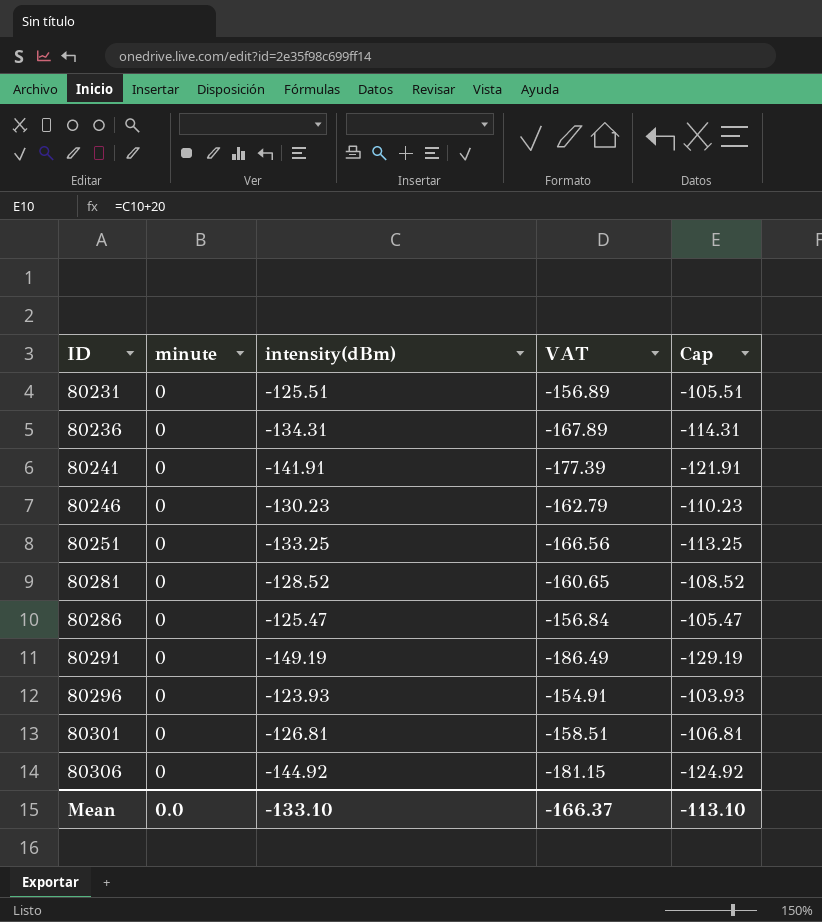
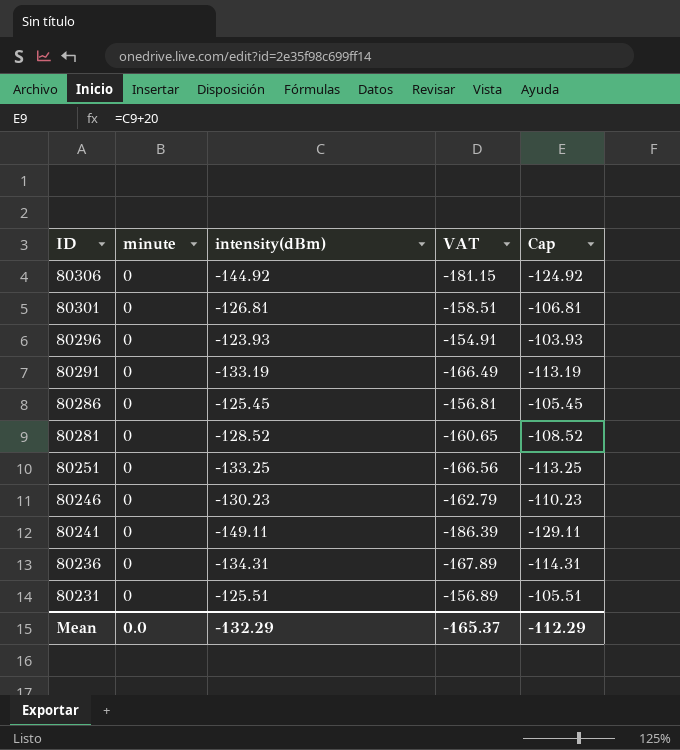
row order: ID ascending -> ID descending
80291 | intensity(dBm): -149.19 -> -133.19
80291 | VAT: -186.49 -> -166.49
80291 | Cap: -129.19 -> -113.19
80286 | intensity(dBm): -125.47 -> -125.45
80286 | VAT: -156.84 -> -156.81
80286 | Cap: -105.47 -> -105.45
80241 | intensity(dBm): -141.91 -> -149.11
80241 | VAT: -177.39 -> -186.39
80241 | Cap: -121.91 -> -129.11
Mean | intensity(dBm): -133.10 -> -132.29
Mean | VAT: -166.37 -> -165.37
Mean | Cap: -113.10 -> -112.29

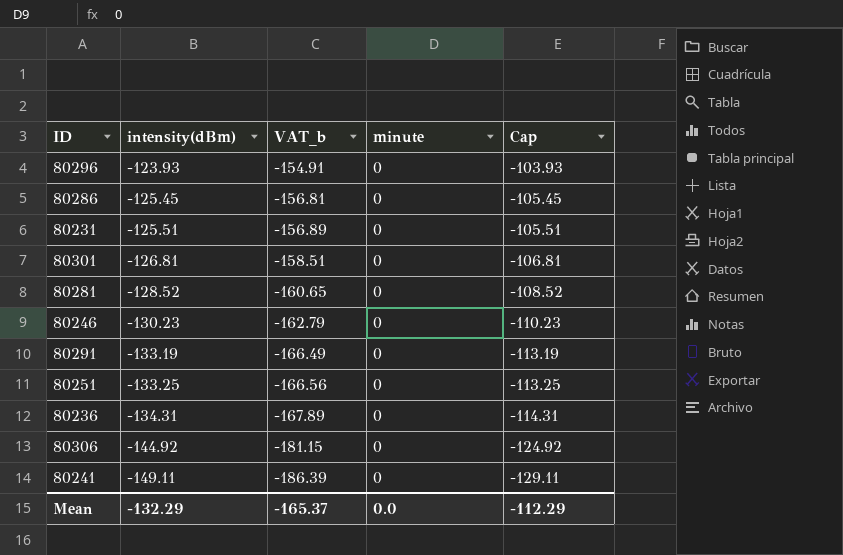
row order: ID descending -> intensity(dBm) descending
column name: VAT -> VAT_b
column minute | position: 2 -> 4

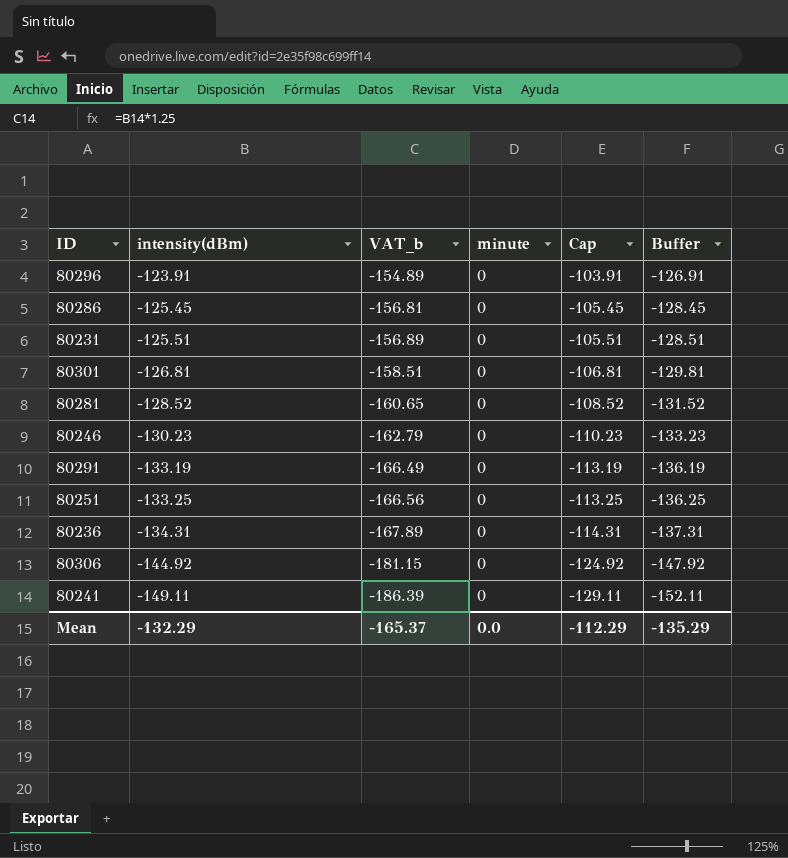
column Buffer | formula: none -> [intensity(dBm)] - 3
80296 | intensity(dBm): -123.93 -> -123.91
80296 | VAT_b: -154.91 -> -154.89
80296 | Cap: -103.93 -> -103.91

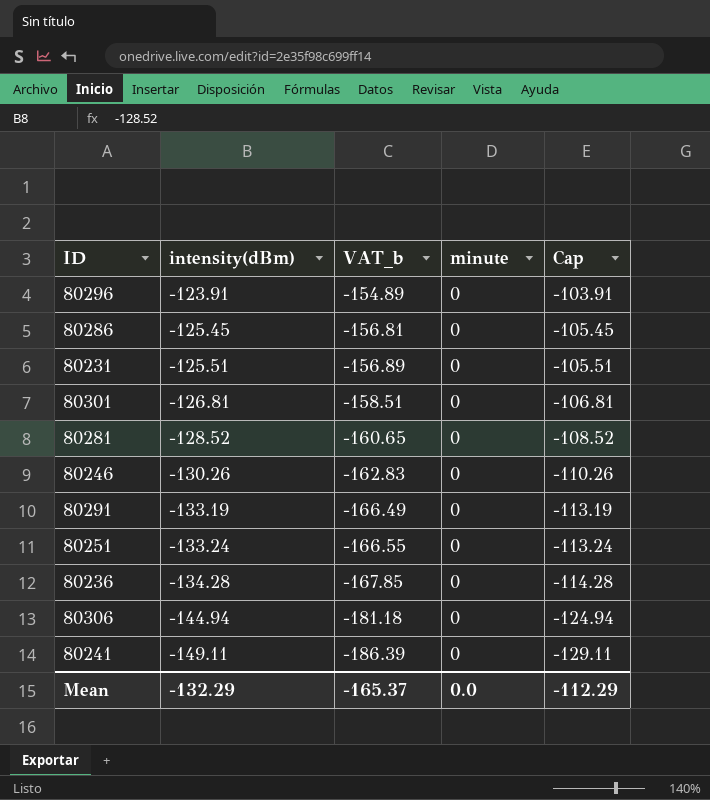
column Buffer | formula: [intensity(dBm)] - 3 -> none
80246 | intensity(dBm): -130.23 -> -130.26
80246 | VAT_b: -162.79 -> -162.83
80246 | Cap: -110.23 -> -110.26
80251 | intensity(dBm): -133.25 -> -133.24
80251 | VAT_b: -166.56 -> -166.55
80251 | Cap: -113.25 -> -113.24
80236 | intensity(dBm): -134.31 -> -134.28
80236 | VAT_b: -167.89 -> -167.85
80236 | Cap: -114.31 -> -114.28
80306 | intensity(dBm): -144.92 -> -144.94
80306 | VAT_b: -181.15 -> -181.18
80306 | Cap: -124.92 -> -124.94

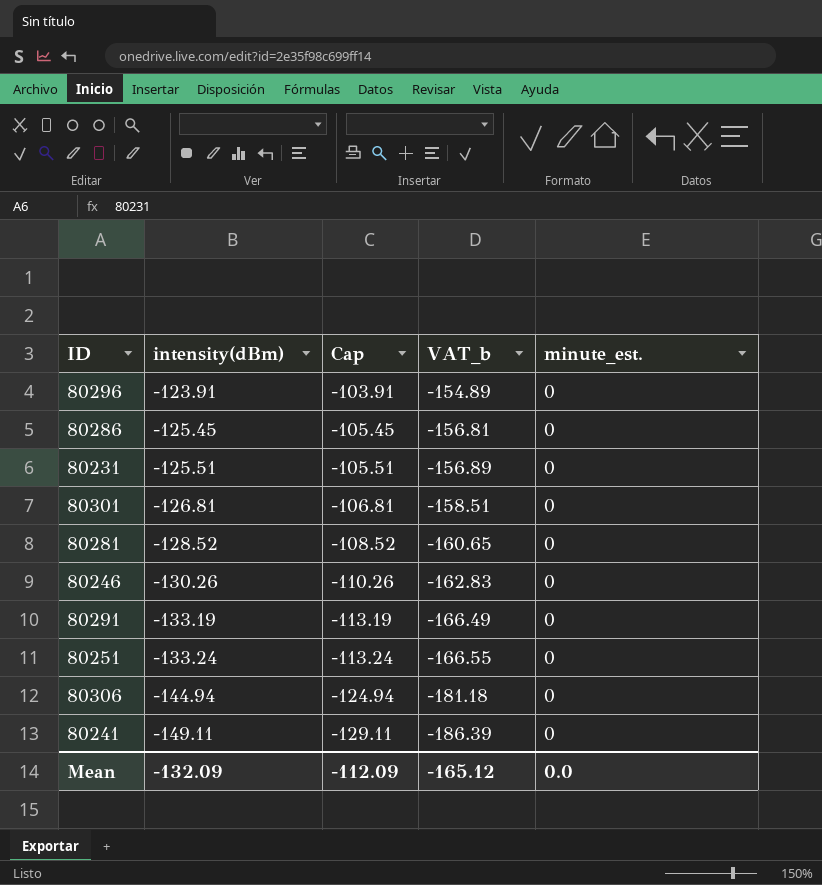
column Cap | position: 5 -> 3
column name: minute -> minute_est.
row 80236: -134.28 | -167.85 | 0 | -114.28 -> none
Mean | intensity(dBm): -132.29 -> -132.09
Mean | Cap: -112.29 -> -112.09
Mean | VAT_b: -165.37 -> -165.12

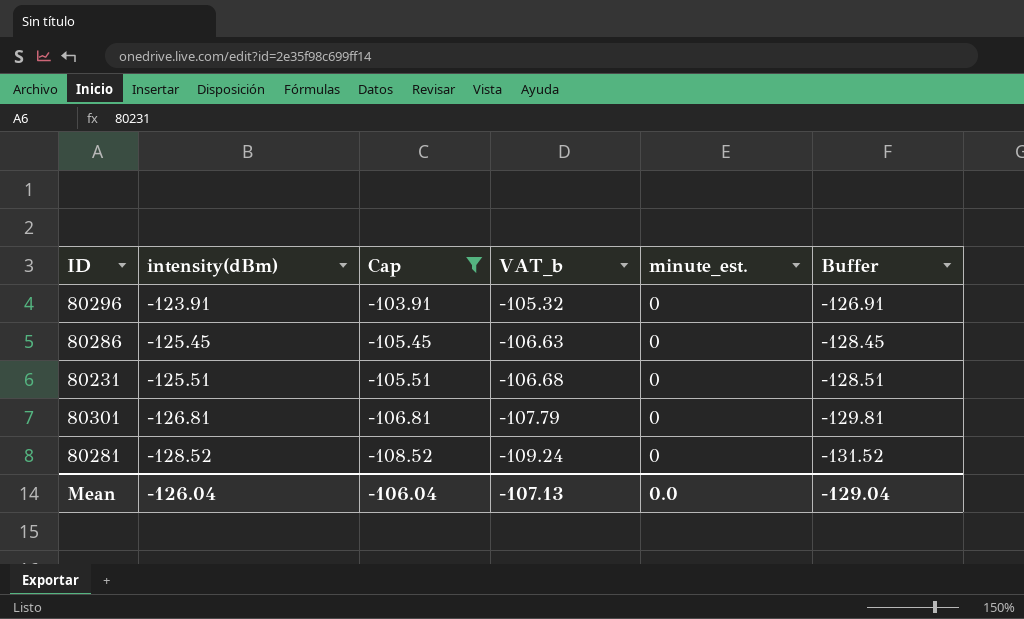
filter: none -> Cap >= -108.52
column VAT_b | formula: [intensity(dBm)] * 1.25 -> [intensity(dBm)] * 0.85
column Buffer | formula: none -> [intensity(dBm)] - 3
Mean | intensity(dBm): -132.09 -> -126.04
Mean | Cap: -112.09 -> -106.04
Mean | VAT_b: -165.12 -> -107.13

